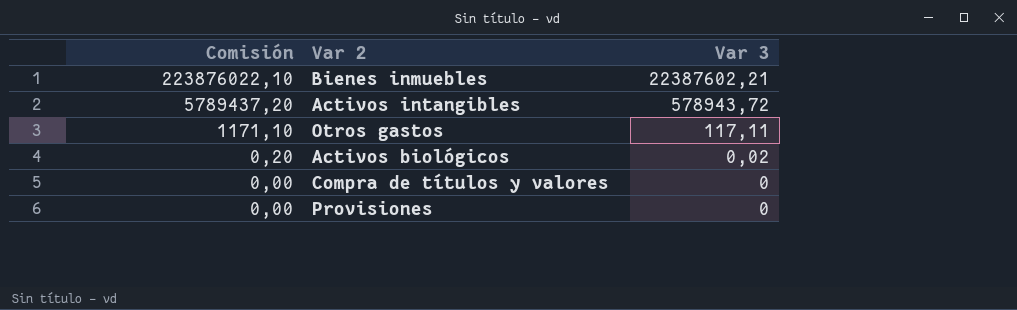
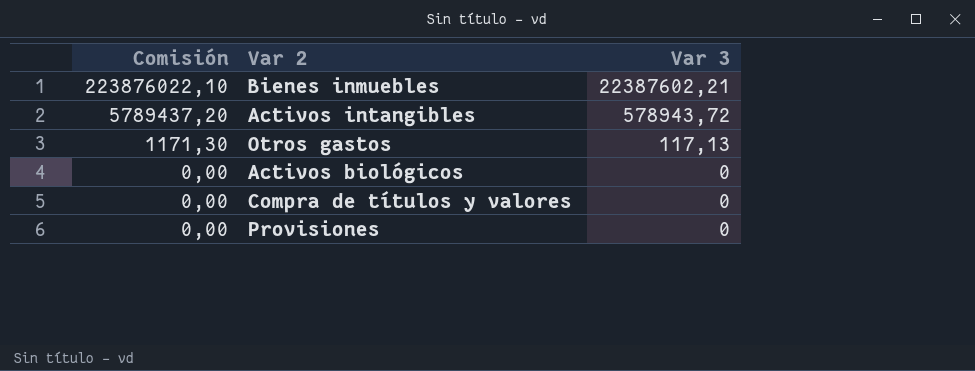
Otros gastos | Comisión: 1171,10 -> 1171,30
Otros gastos | Var 3: 117,11 -> 117,13
Activos biológicos | Comisión: 0,20 -> 0,00
Activos biológicos | Var 3: 0,02 -> 0

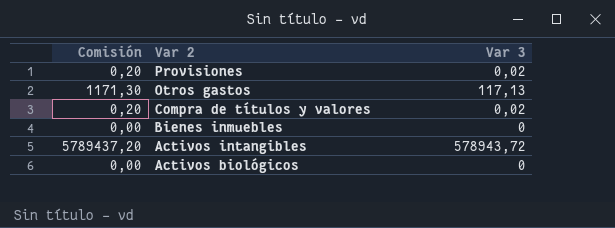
row order: Comisión descending -> Var 2 descending
Provisiones | Comisión: 0,00 -> 0,20
Provisiones | Var 3: 0 -> 0,02
Compra de títulos y valores | Comisión: 0,00 -> 0,20
Compra de títulos y valores | Var 3: 0 -> 0,02
Bienes inmuebles | Comisión: 223876022,10 -> 0,00
Bienes inmuebles | Var 3: 22387602,21 -> 0

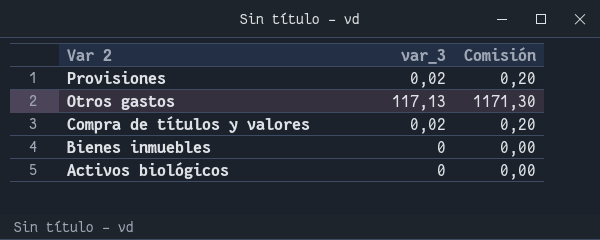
column name: Var 3 -> var_3
column Comisión | position: 1 -> 3
row Activos intangibles: 5789437,20 | 578943,72 -> none

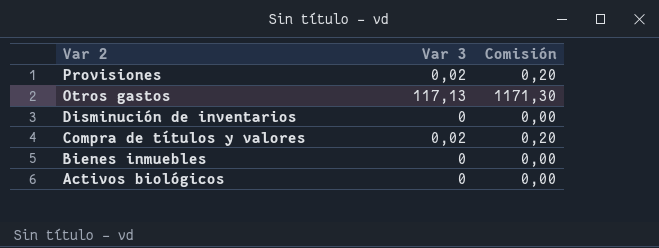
column name: var_3 -> Var 3
row Disminución de inventarios: none -> 0 | 0,00

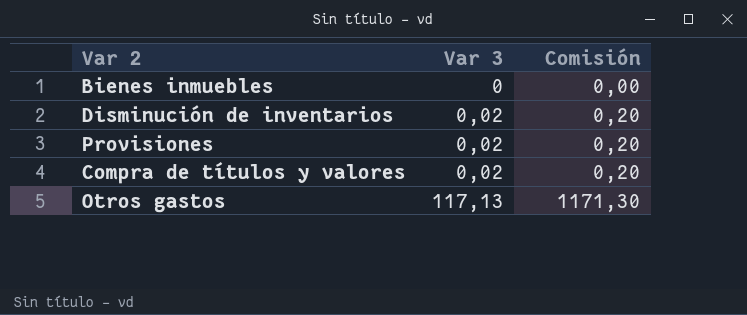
row order: Var 2 descending -> Var 3 ascending
row Activos biológicos: 0 | 0,00 -> none
Disminución de inventarios | Var 3: 0 -> 0,02
Disminución de inventarios | Comisión: 0,00 -> 0,20

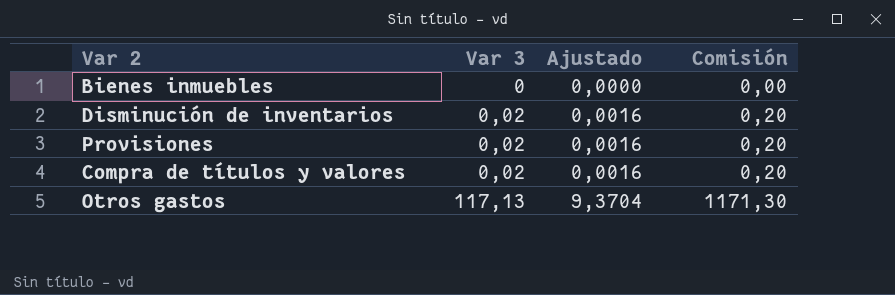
column Ajustado | formula: none -> [Var 3] * 0,08

